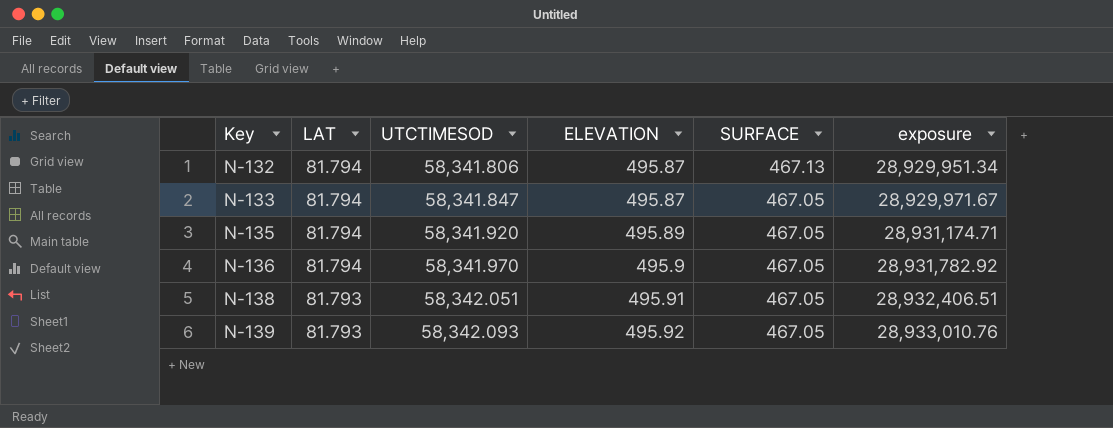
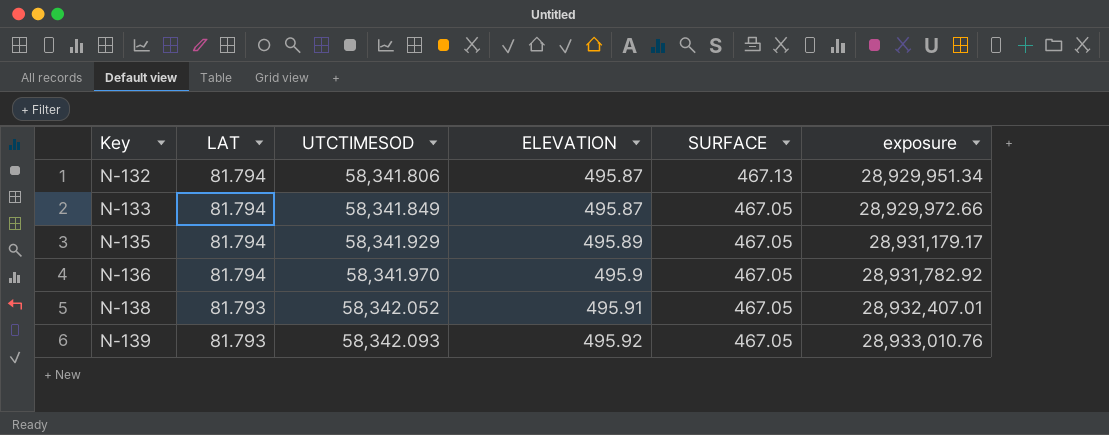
N-133 | UTCTIMESOD: 58,341.847 -> 58,341.849
N-133 | exposure: 28,929,971.67 -> 28,929,972.66
N-135 | UTCTIMESOD: 58,341.920 -> 58,341.929
N-135 | exposure: 28,931,174.71 -> 28,931,179.17
N-138 | UTCTIMESOD: 58,342.051 -> 58,342.052
N-138 | exposure: 28,932,406.51 -> 28,932,407.01

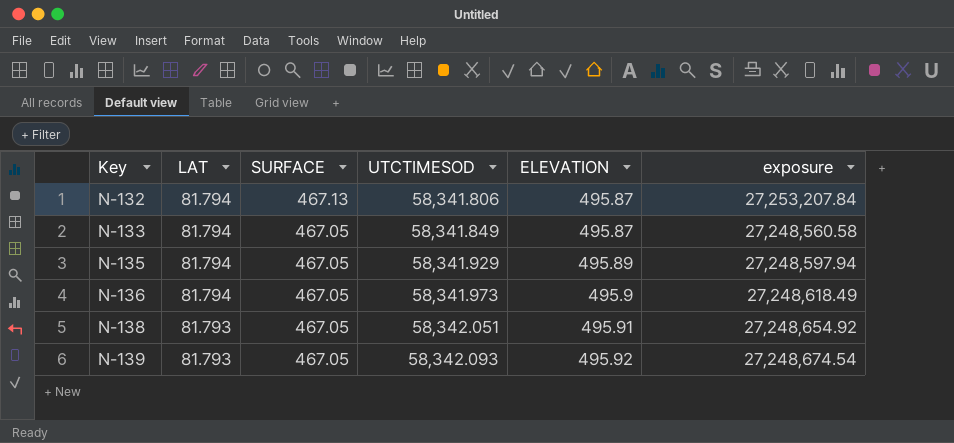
column SURFACE | position: 5 -> 3
column exposure | formula: [UTCTIMESOD] * [ELEVATION] -> [SURFACE] * [UTCTIMESOD]
N-136 | UTCTIMESOD: 58,341.970 -> 58,341.973
N-138 | UTCTIMESOD: 58,342.052 -> 58,342.051

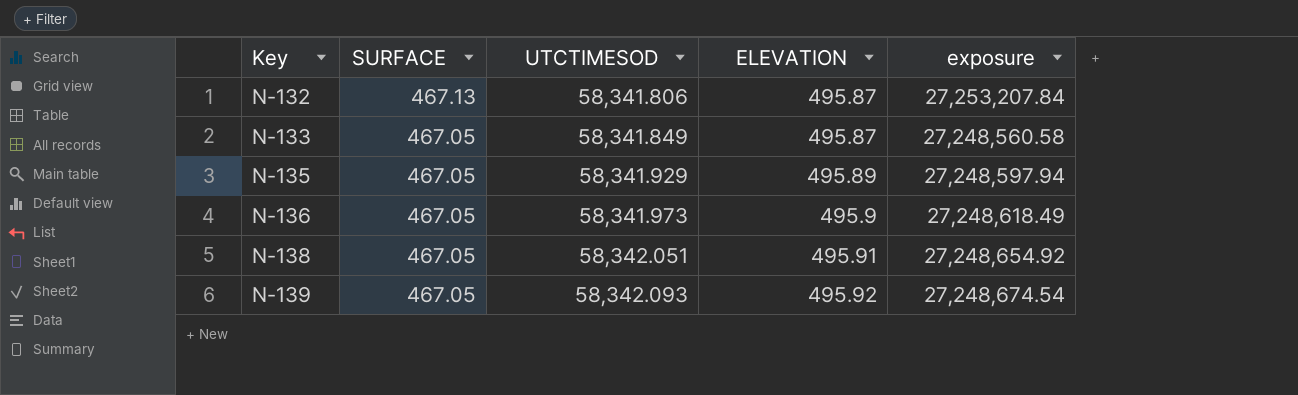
column LAT | position: 2 -> none

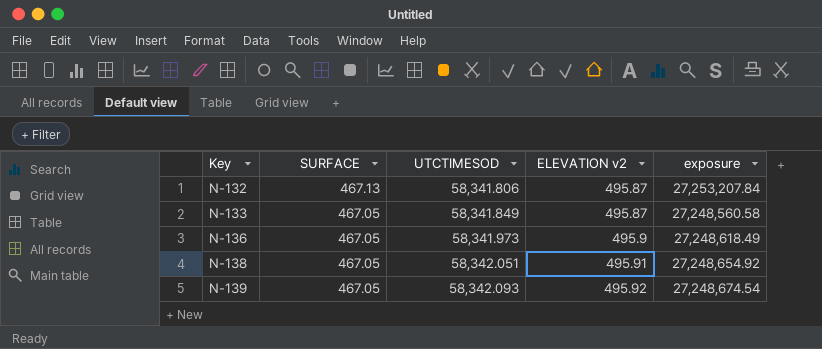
column name: ELEVATION -> ELEVATION v2
row N-135: 467.05 | 58,341.929 | 495.89 | 27,248,597.94 -> none

